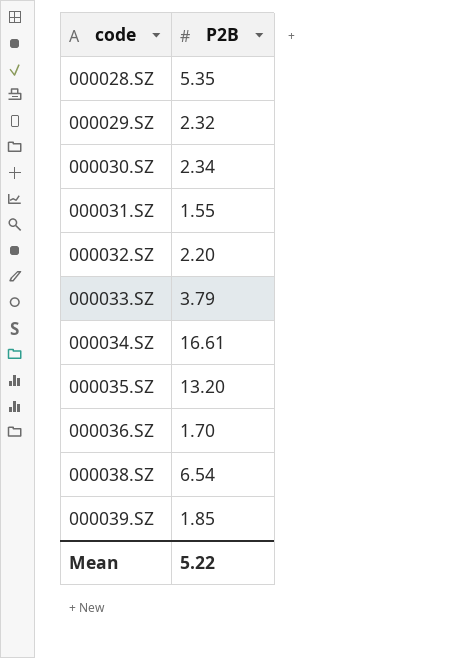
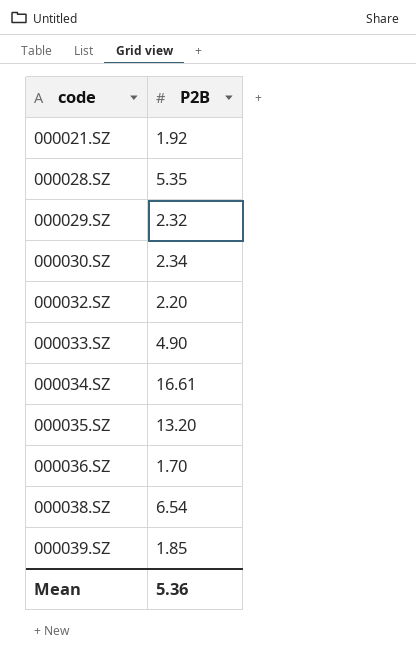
row 000031.SZ: 1.55 -> none
row 000021.SZ: none -> 1.92
000033.SZ | P2B: 3.79 -> 4.90
Mean | P2B: 5.22 -> 5.36

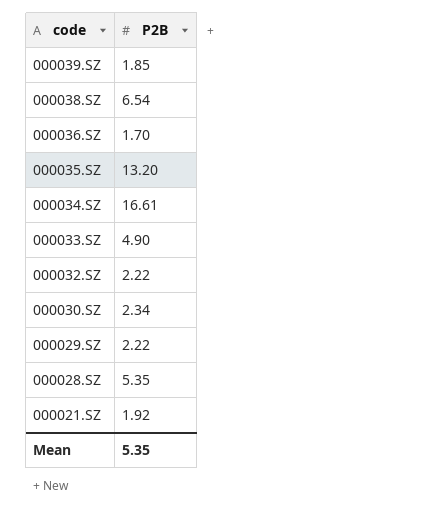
row order: code ascending -> code descending
000032.SZ | P2B: 2.20 -> 2.22
000029.SZ | P2B: 2.32 -> 2.22
Mean | P2B: 5.36 -> 5.35

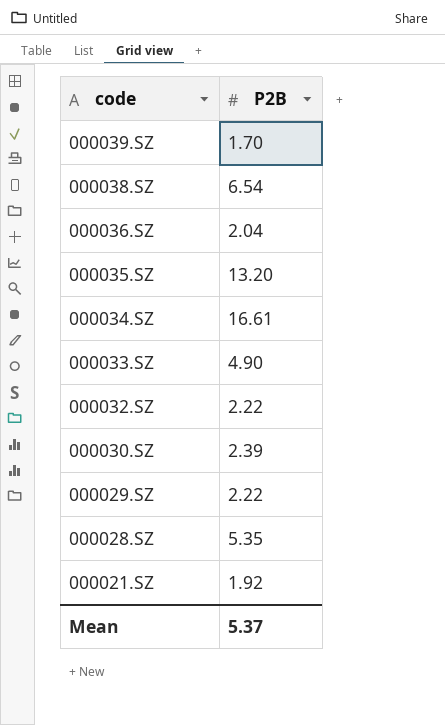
000039.SZ | P2B: 1.85 -> 1.70
000036.SZ | P2B: 1.70 -> 2.04
000030.SZ | P2B: 2.34 -> 2.39
Mean | P2B: 5.35 -> 5.37

